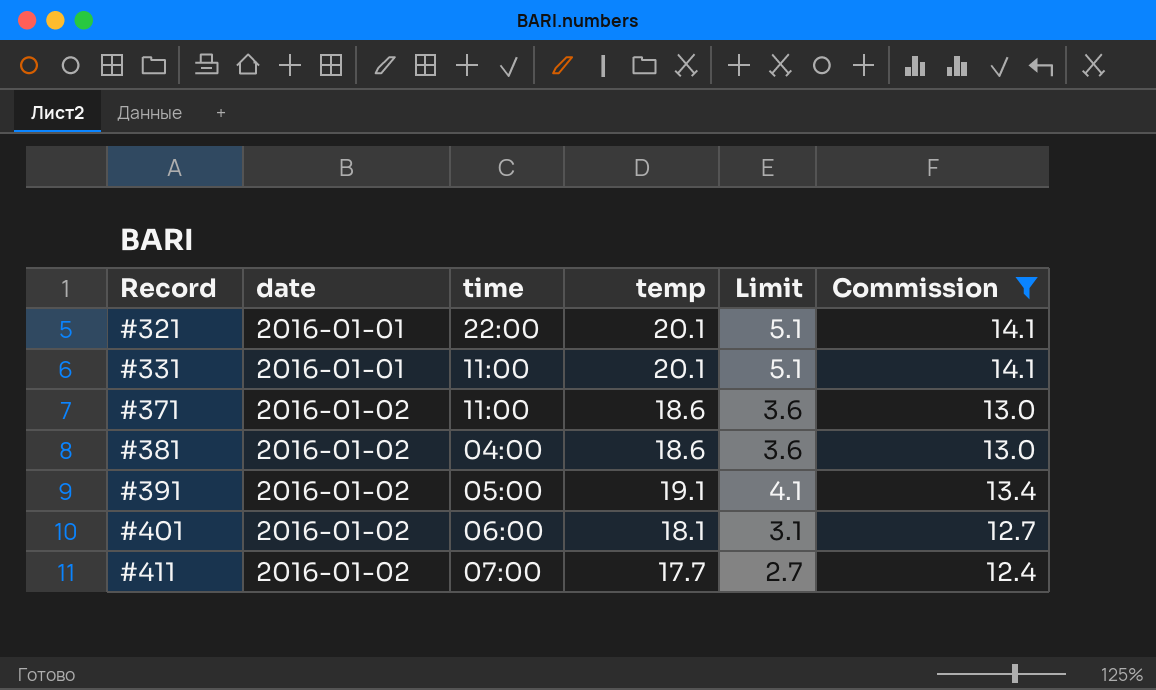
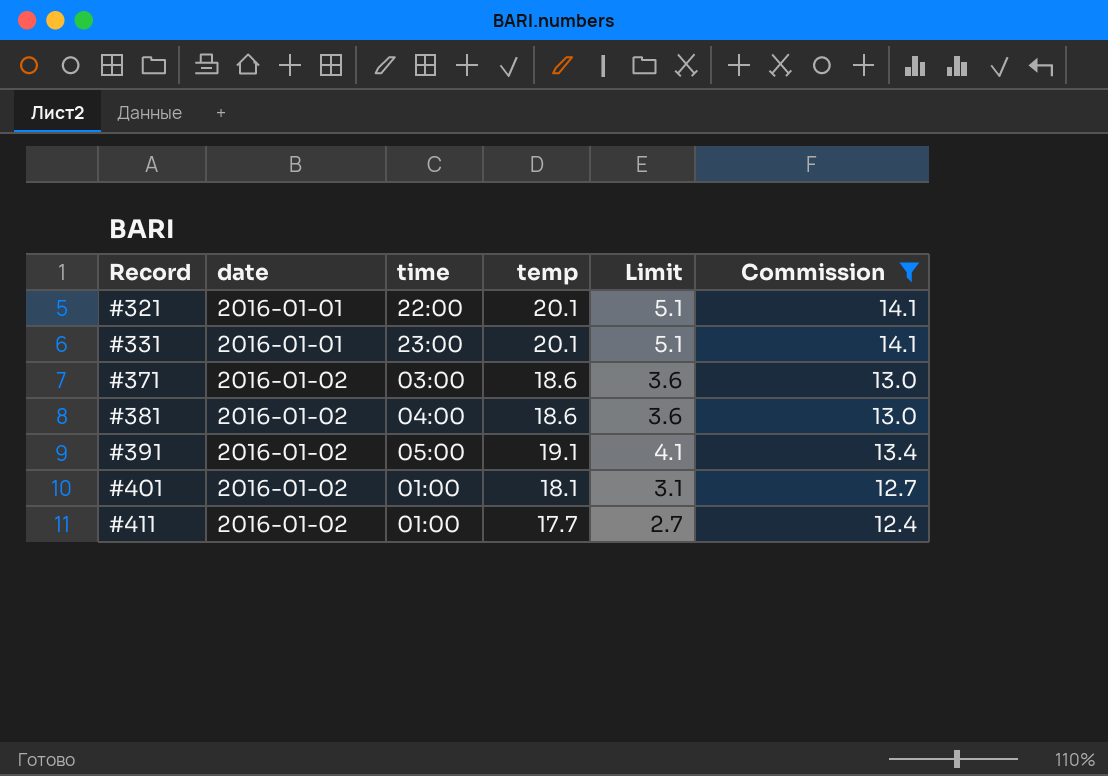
#331 | time: 11:00 -> 23:00
#371 | time: 11:00 -> 03:00
#401 | time: 06:00 -> 01:00
#411 | time: 07:00 -> 01:00

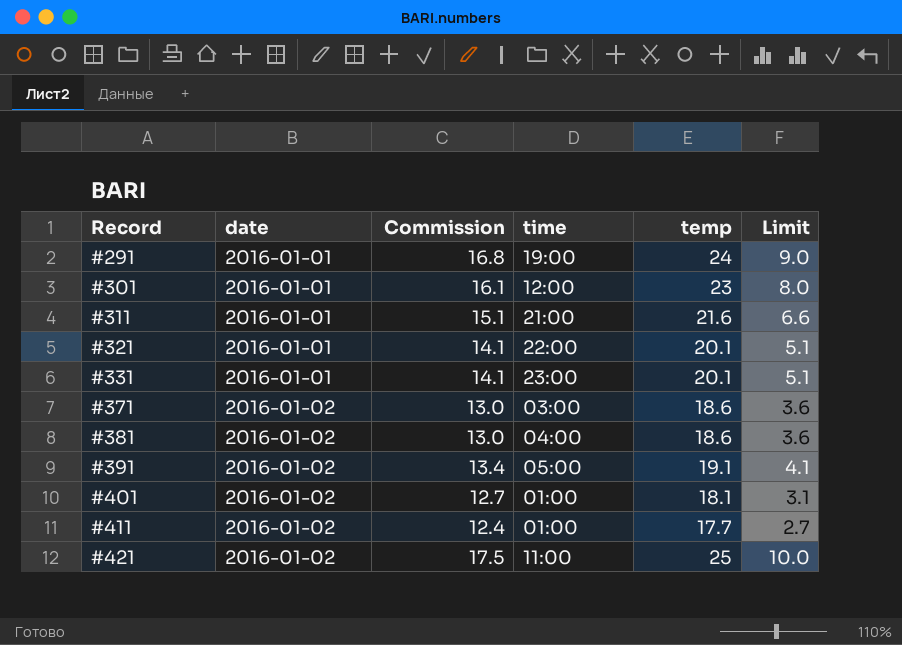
filter: Commission <= 14.1 -> none
column Commission | position: 6 -> 3

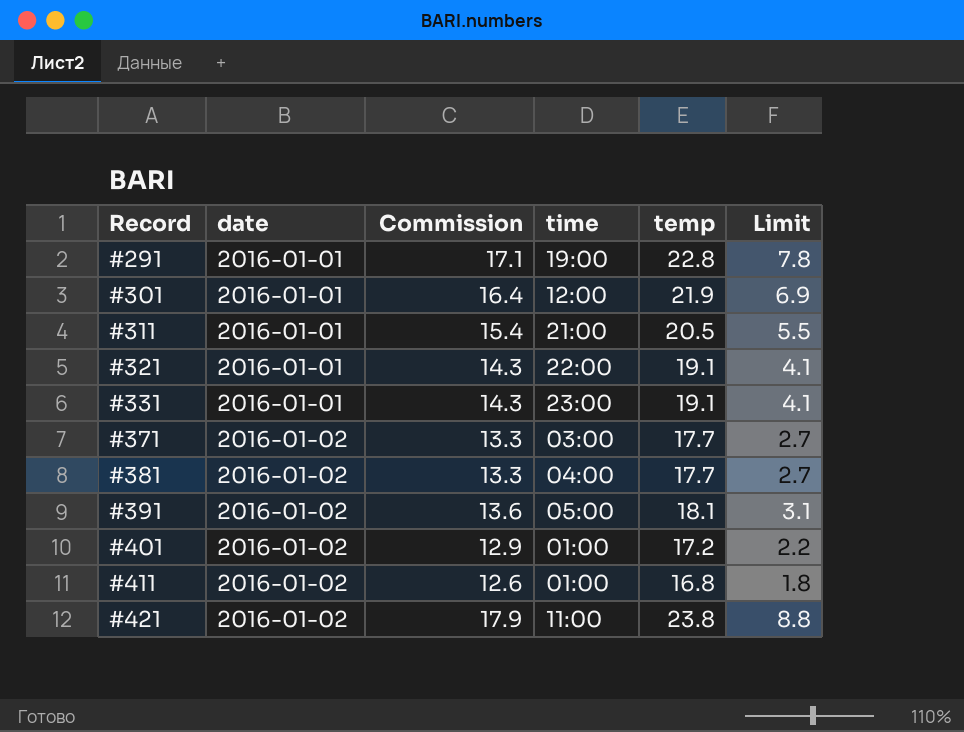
column Commission | formula: [temp] * 0.7 -> [temp] * 0.75
#291 | temp: 24 -> 22.8
#291 | Limit: 9.0 -> 7.8
#301 | temp: 23 -> 21.9
#301 | Limit: 8.0 -> 6.9
#311 | temp: 21.6 -> 20.5
#311 | Limit: 6.6 -> 5.5
#321 | temp: 20.1 -> 19.1
#321 | Limit: 5.1 -> 4.1
#331 | temp: 20.1 -> 19.1
#331 | Limit: 5.1 -> 4.1
#371 | temp: 18.6 -> 17.7
#371 | Limit: 3.6 -> 2.7
#381 | temp: 18.6 -> 17.7
#381 | Limit: 3.6 -> 2.7
#391 | temp: 19.1 -> 18.1
#391 | Limit: 4.1 -> 3.1
#401 | temp: 18.1 -> 17.2
#401 | Limit: 3.1 -> 2.2
#411 | temp: 17.7 -> 16.8
#411 | Limit: 2.7 -> 1.8
#421 | temp: 25 -> 23.8
#421 | Limit: 10.0 -> 8.8

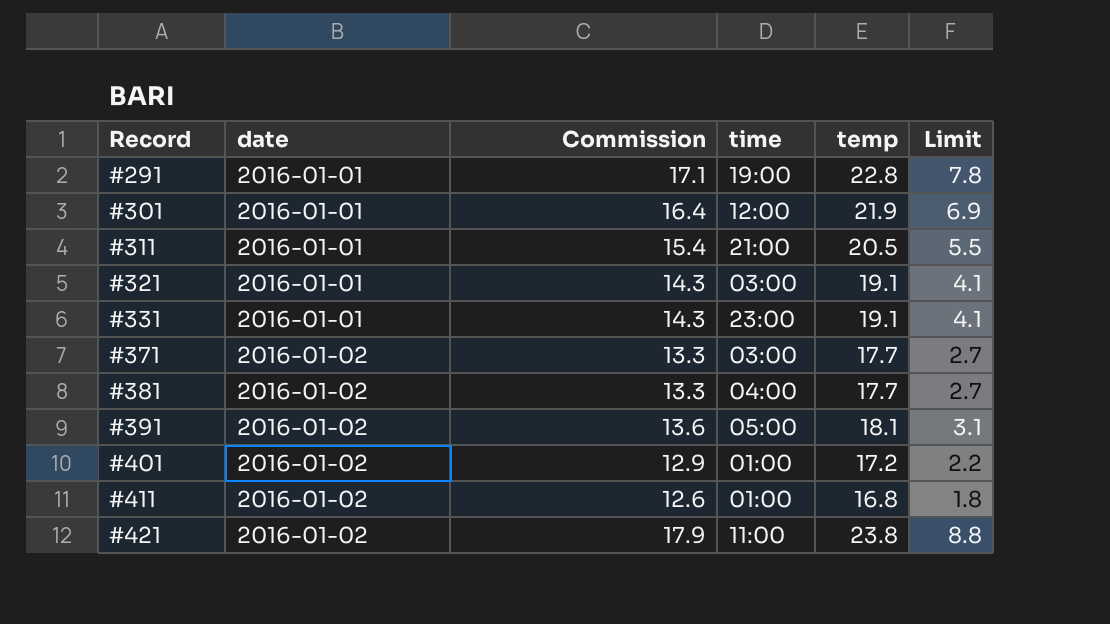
#321 | time: 22:00 -> 03:00

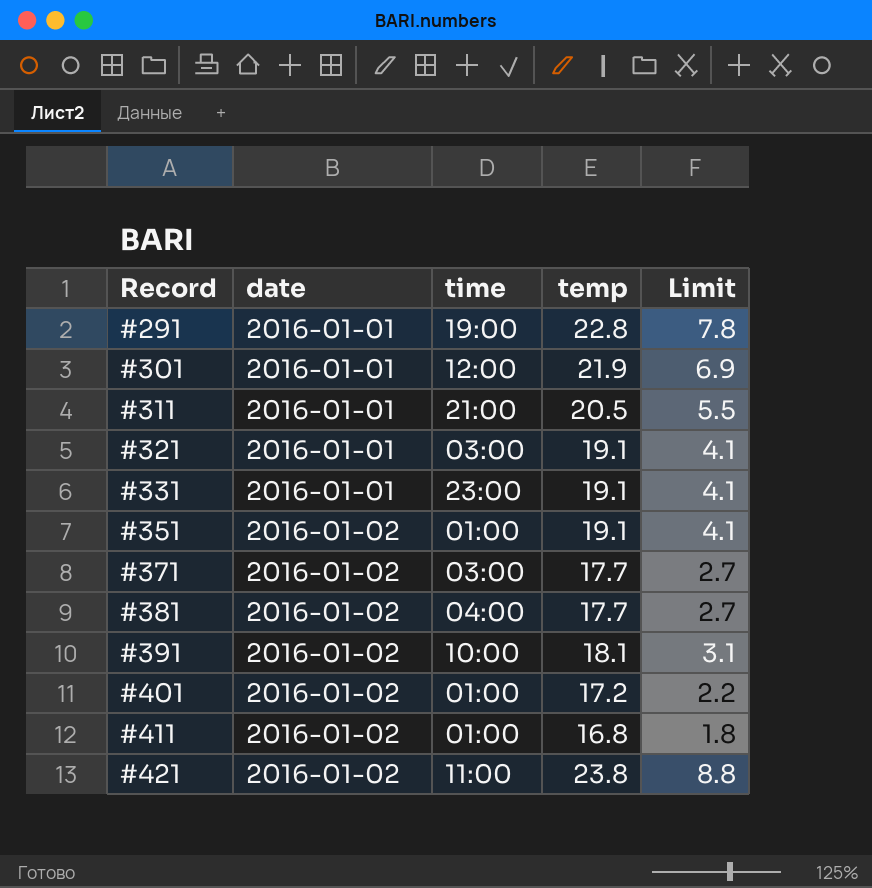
column Commission | formula: [temp] * 0.75 -> none
row #351: none -> 2016-01-02 | 01:00 | 19.1 | 4.1
#391 | time: 05:00 -> 10:00

